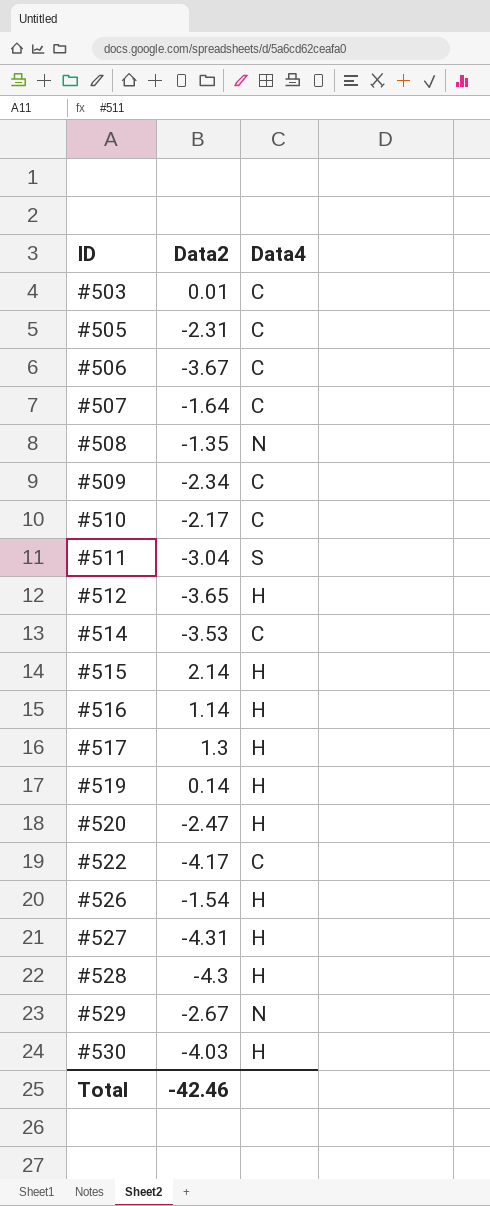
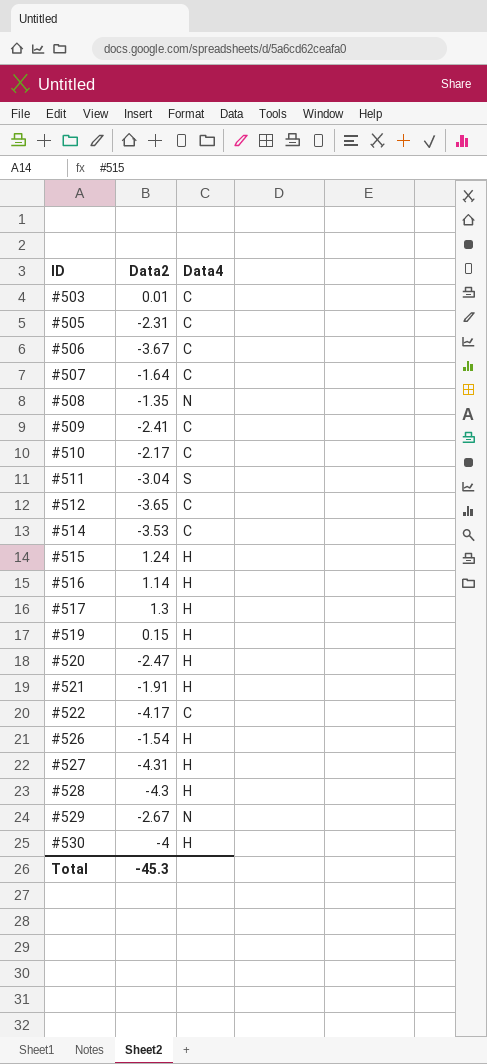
#509 | Data2: -2.34 -> -2.41
#512 | Data4: H -> C
#515 | Data2: 2.14 -> 1.24
#519 | Data2: 0.14 -> 0.15
row #521: none -> -1.91 | H
#530 | Data2: -4.03 -> -4
Total | Data2: -42.46 -> -45.3

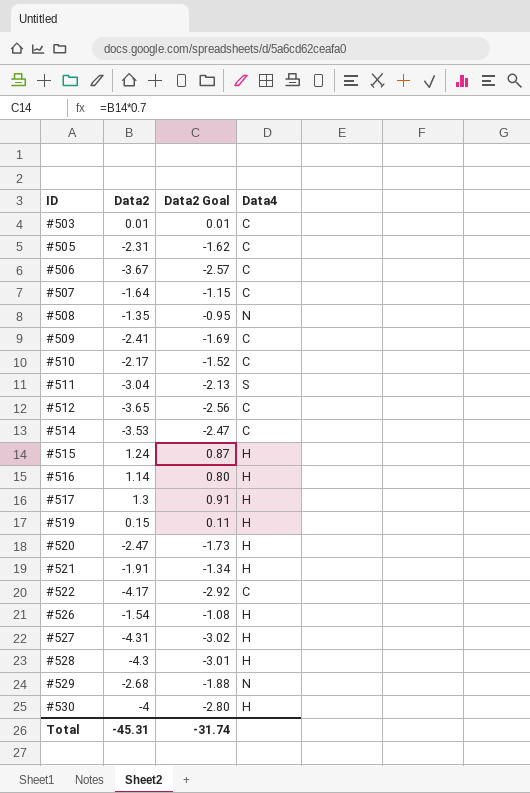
column Data2 Goal | formula: none -> [Data2] * 0.7
#529 | Data2: -2.67 -> -2.68
Total | Data2: -45.3 -> -45.31

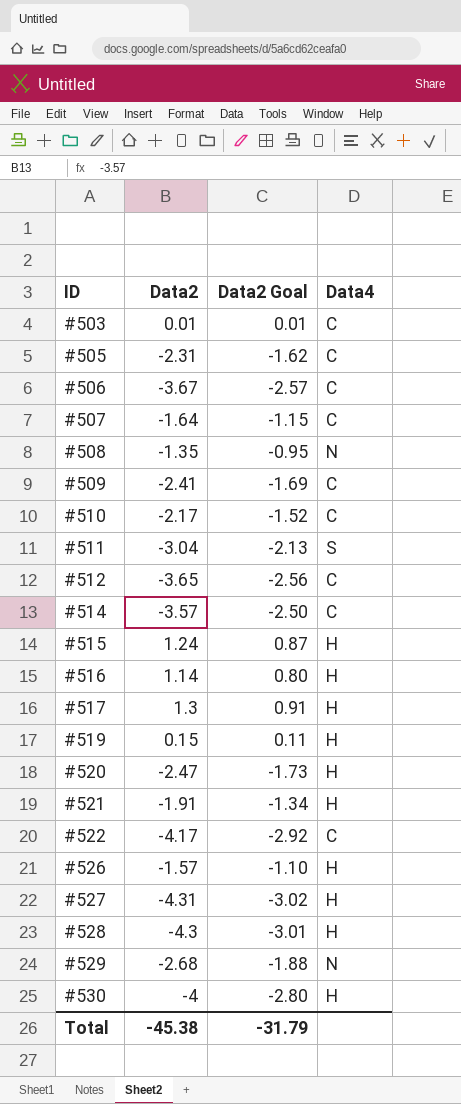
#514 | Data2: -3.53 -> -3.57
#514 | Data2 Goal: -2.47 -> -2.50
#526 | Data2: -1.54 -> -1.57
#526 | Data2 Goal: -1.08 -> -1.10
Total | Data2: -45.31 -> -45.38
Total | Data2 Goal: -31.74 -> -31.79

